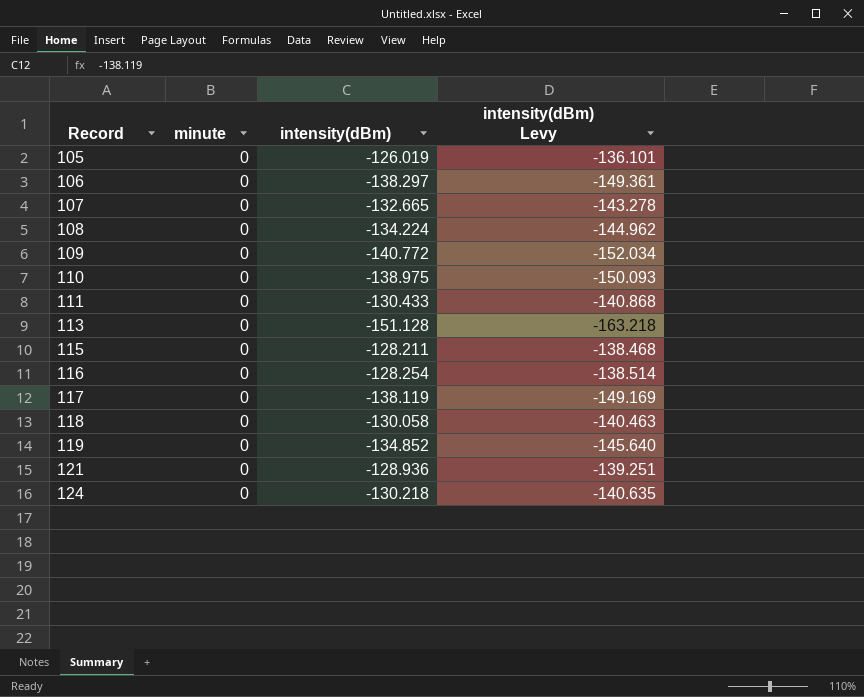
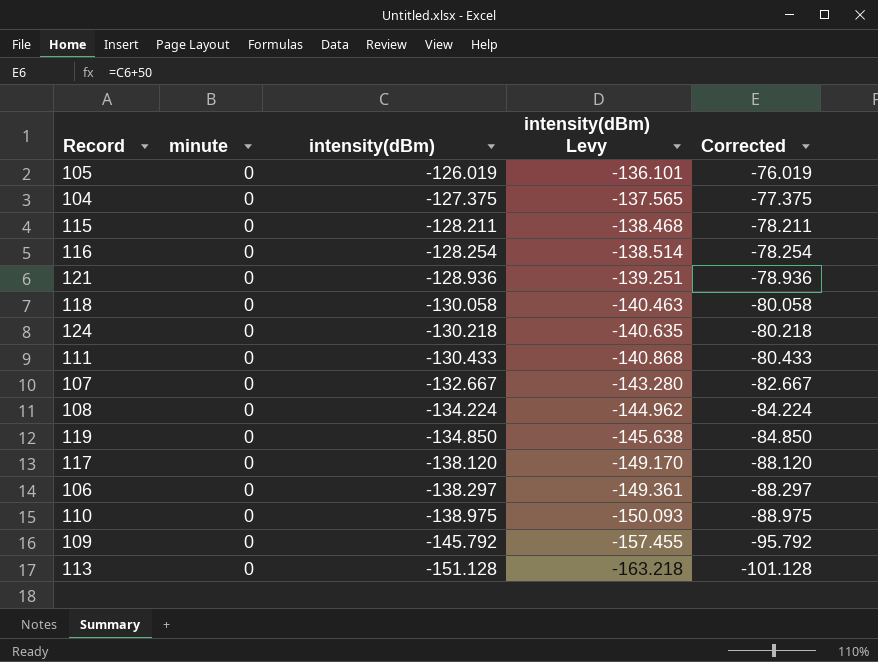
row order: Record ascending -> intensity(dBm) descending
column Corrected | formula: none -> [intensity(dBm)] + 50
row 104: none -> 0 | -127.375 | -137.565 | -77.375
107 | intensity(dBm): -132.665 -> -132.667
107 | intensity(dBm) Levy: -143.278 -> -143.280
119 | intensity(dBm): -134.852 -> -134.850
119 | intensity(dBm) Levy: -145.640 -> -145.638
117 | intensity(dBm): -138.119 -> -138.120
117 | intensity(dBm) Levy: -149.169 -> -149.170
109 | intensity(dBm): -140.772 -> -145.792
109 | intensity(dBm) Levy: -152.034 -> -157.455

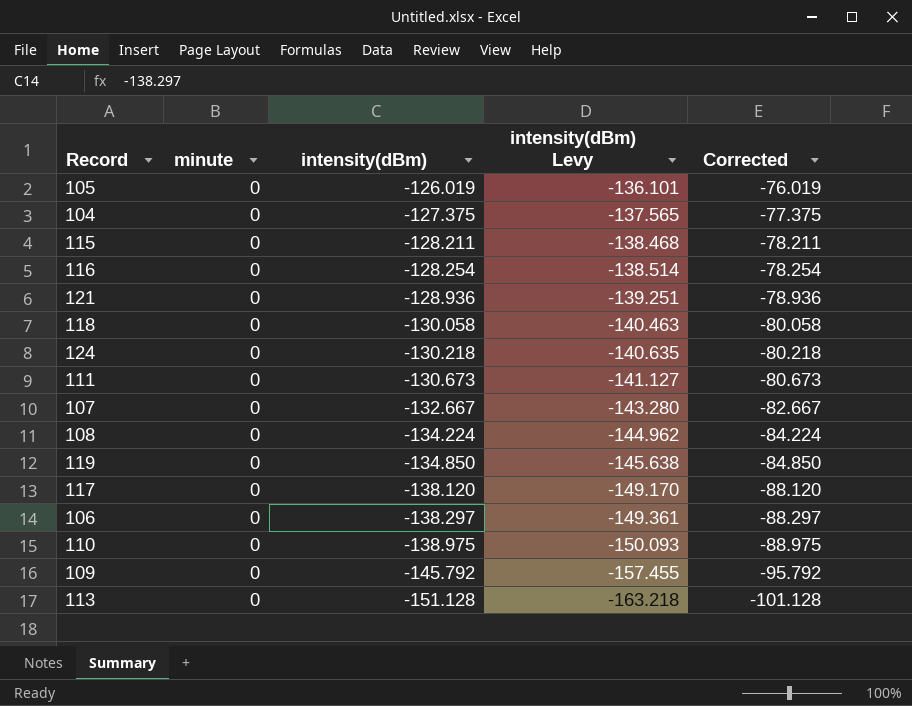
111 | intensity(dBm): -130.433 -> -130.673
111 | intensity(dBm) Levy: -140.868 -> -141.127
111 | Corrected: -80.433 -> -80.673

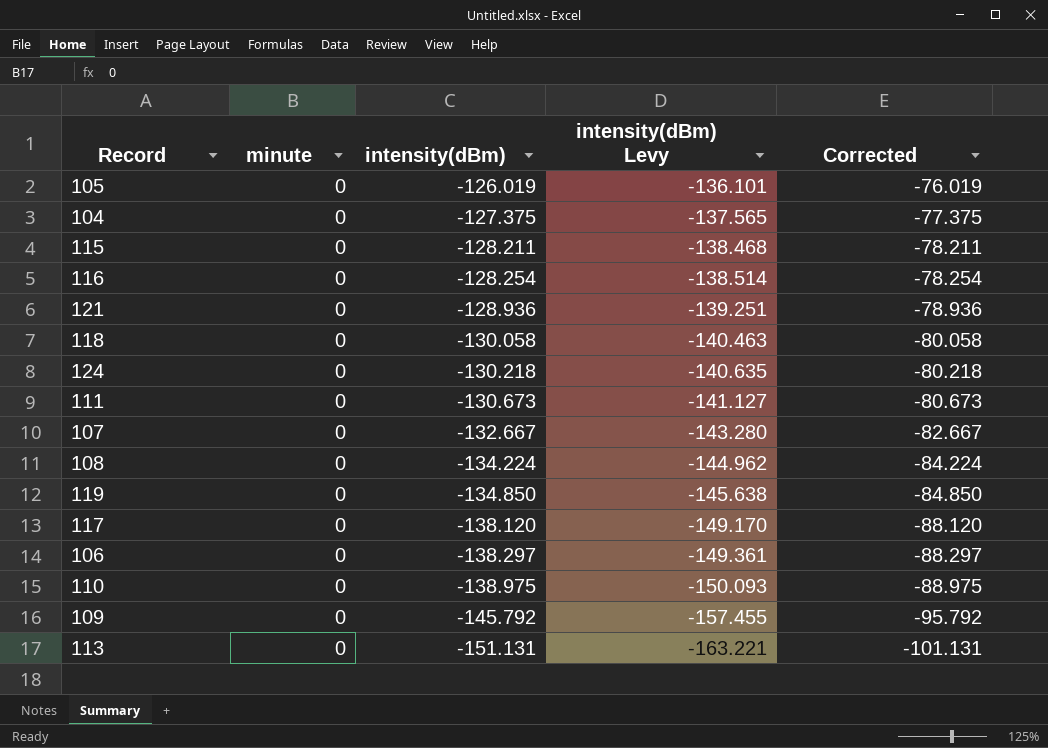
113 | intensity(dBm): -151.128 -> -151.131
113 | intensity(dBm) Levy: -163.218 -> -163.221
113 | Corrected: -101.128 -> -101.131

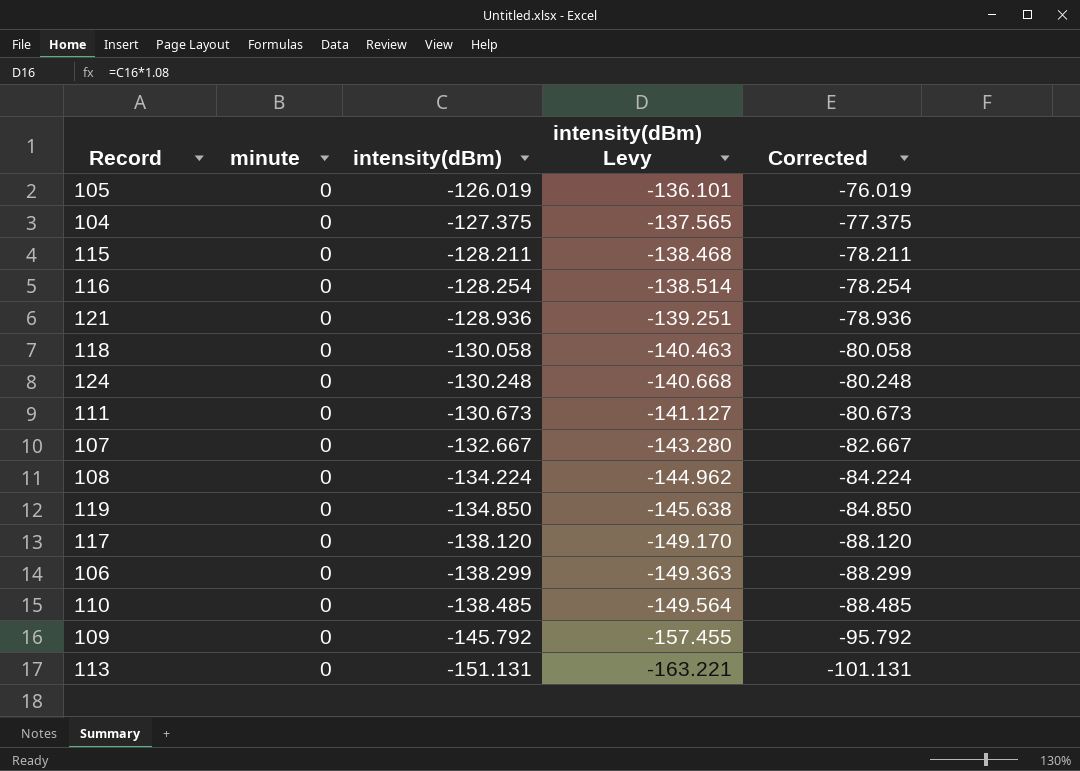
124 | intensity(dBm): -130.218 -> -130.248
124 | intensity(dBm) Levy: -140.635 -> -140.668
124 | Corrected: -80.218 -> -80.248
106 | intensity(dBm): -138.297 -> -138.299
106 | intensity(dBm) Levy: -149.361 -> -149.363
106 | Corrected: -88.297 -> -88.299
110 | intensity(dBm): -138.975 -> -138.485
110 | intensity(dBm) Levy: -150.093 -> -149.564
110 | Corrected: -88.975 -> -88.485

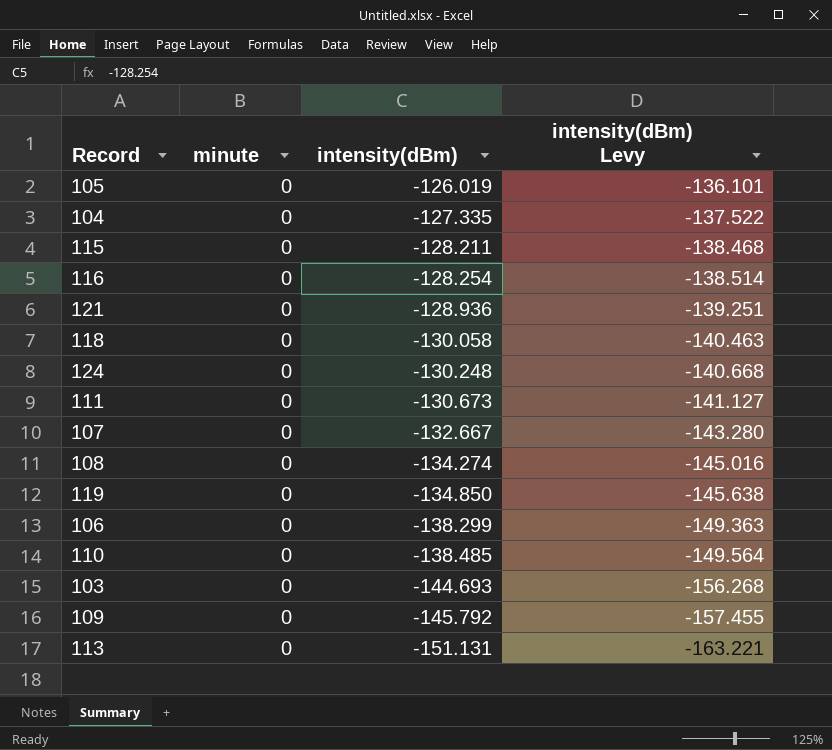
column Corrected | formula: [intensity(dBm)] + 50 -> none
row 117: 0 | -138.120 | -149.170 | -88.120 -> none
104 | intensity(dBm): -127.375 -> -127.335
104 | intensity(dBm) Levy: -137.565 -> -137.522
108 | intensity(dBm): -134.224 -> -134.274
108 | intensity(dBm) Levy: -144.962 -> -145.016
row 103: none -> 0 | -144.693 | -156.268

